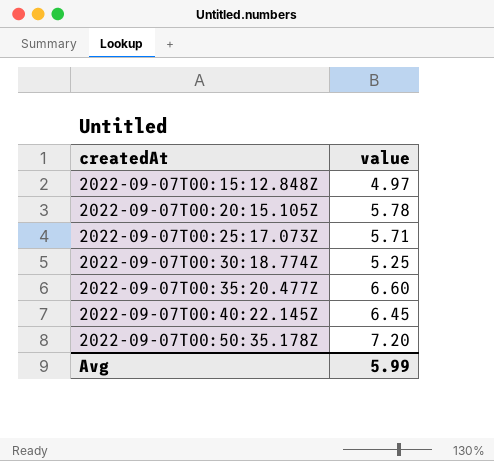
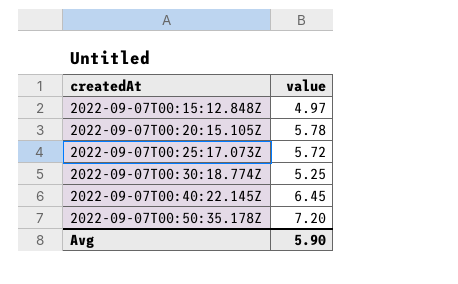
row 2022-09-07T00:35:20.477Z: 6.60 -> none
2022-09-07T00:25:17.073Z | value: 5.71 -> 5.72
Avg | value: 5.99 -> 5.90

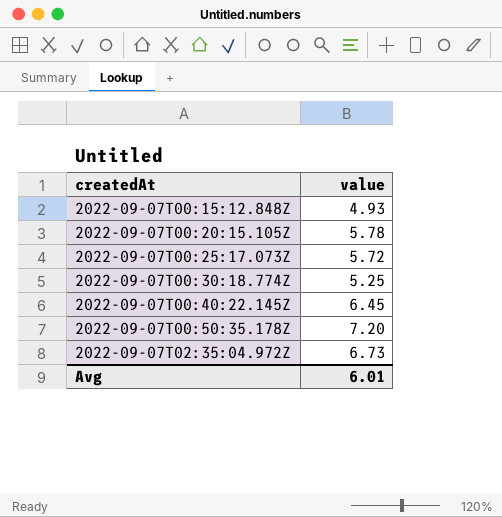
2022-09-07T00:15:12.848Z | value: 4.97 -> 4.93
row 2022-09-07T02:35:04.972Z: none -> 6.73
Avg | value: 5.90 -> 6.01

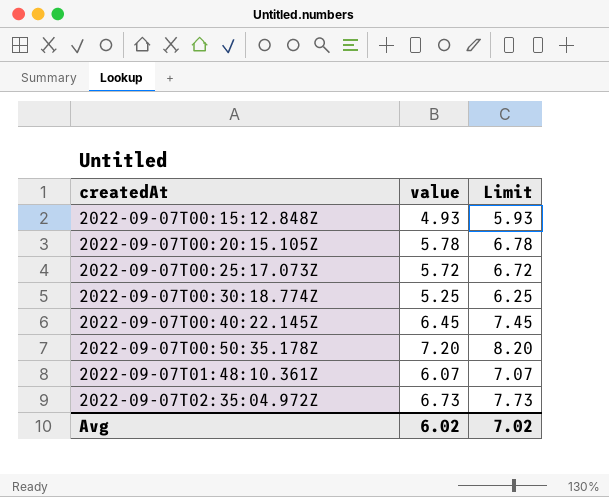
column Limit | formula: none -> [value] + 1
row 2022-09-07T01:48:10.361Z: none -> 6.07 | 7.07
Avg | value: 6.01 -> 6.02

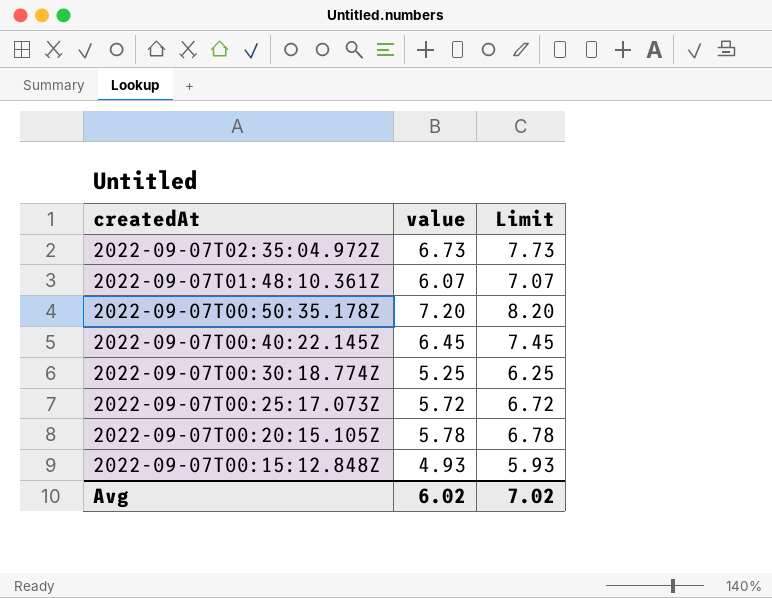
row order: createdAt ascending -> createdAt descending

